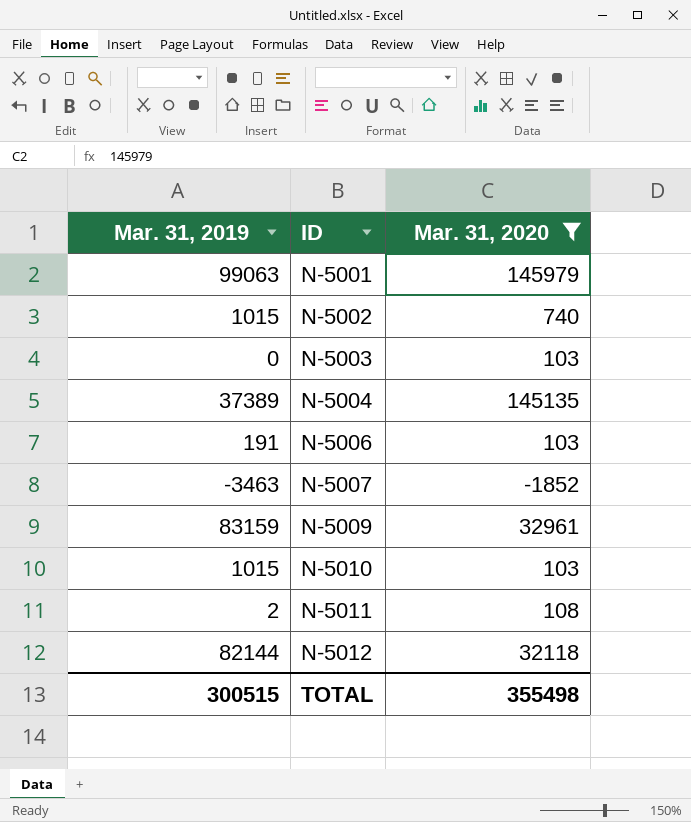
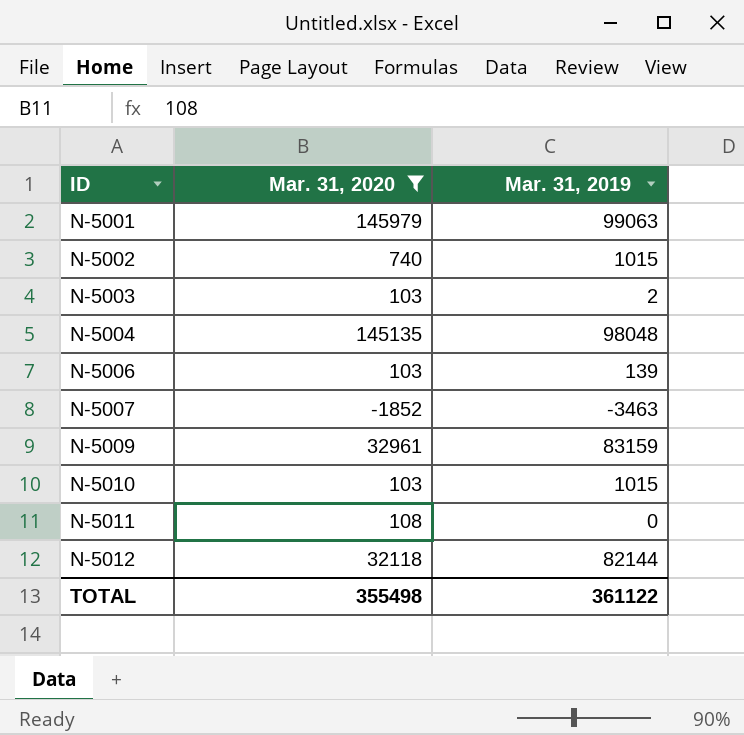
column Mar. 31, 2019 | position: 1 -> 3
N-5003 | Mar. 31, 2019: 0 -> 2
N-5004 | Mar. 31, 2019: 37389 -> 98048
N-5006 | Mar. 31, 2019: 191 -> 139
N-5011 | Mar. 31, 2019: 2 -> 0
TOTAL | Mar. 31, 2019: 300515 -> 361122

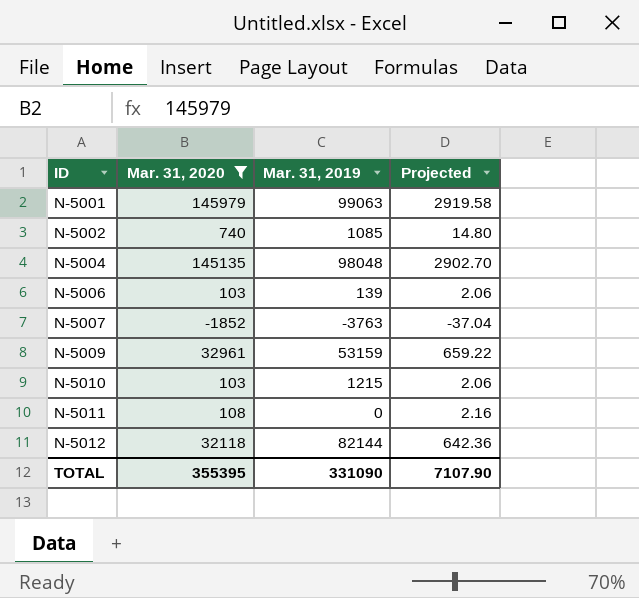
column Projected | formula: none -> [Mar. 31, 2020] * 0.02
row N-5003: 103 | 2 -> none
N-5002 | Mar. 31, 2019: 1015 -> 1085
N-5007 | Mar. 31, 2019: -3463 -> -3763
N-5009 | Mar. 31, 2019: 83159 -> 53159
N-5010 | Mar. 31, 2019: 1015 -> 1215
TOTAL | Mar. 31, 2020: 355498 -> 355395
TOTAL | Mar. 31, 2019: 361122 -> 331090

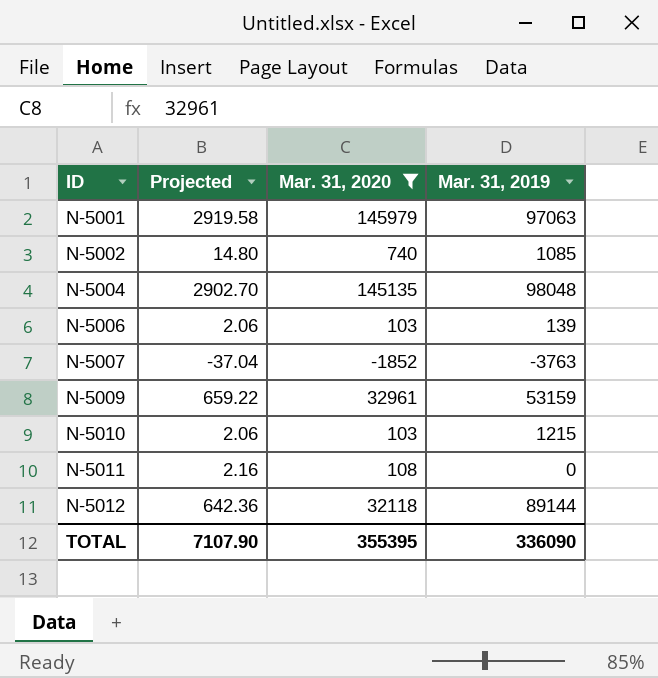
column Projected | position: 4 -> 2
N-5001 | Mar. 31, 2019: 99063 -> 97063
N-5012 | Mar. 31, 2019: 82144 -> 89144
TOTAL | Mar. 31, 2019: 331090 -> 336090

